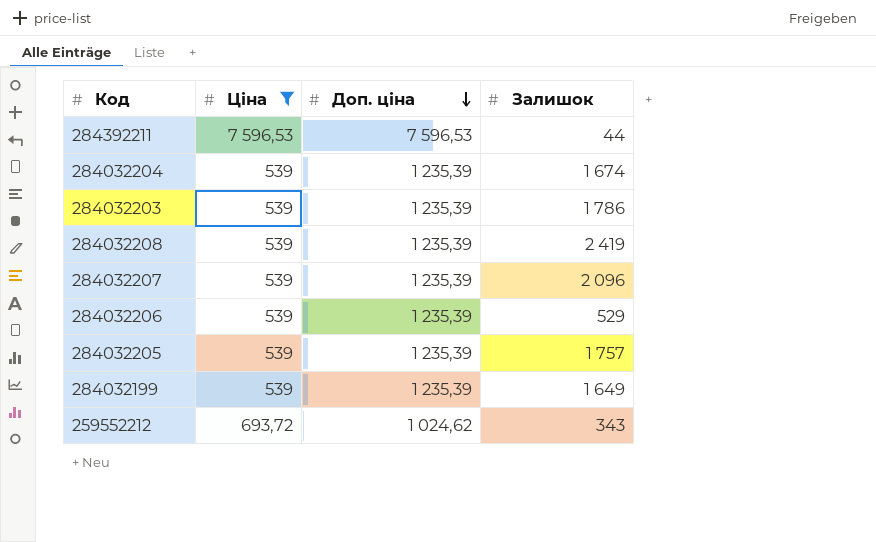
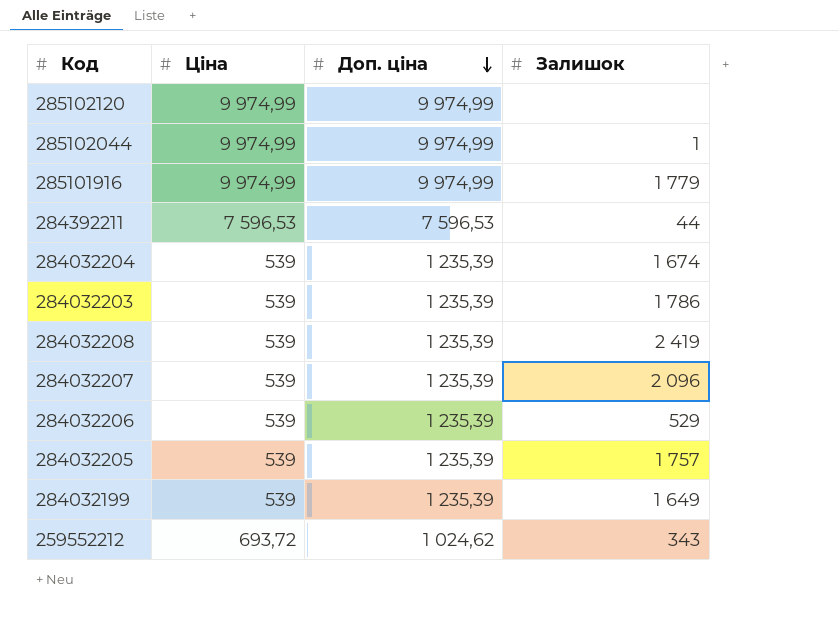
filter: Ціна != 9 974,99 -> none

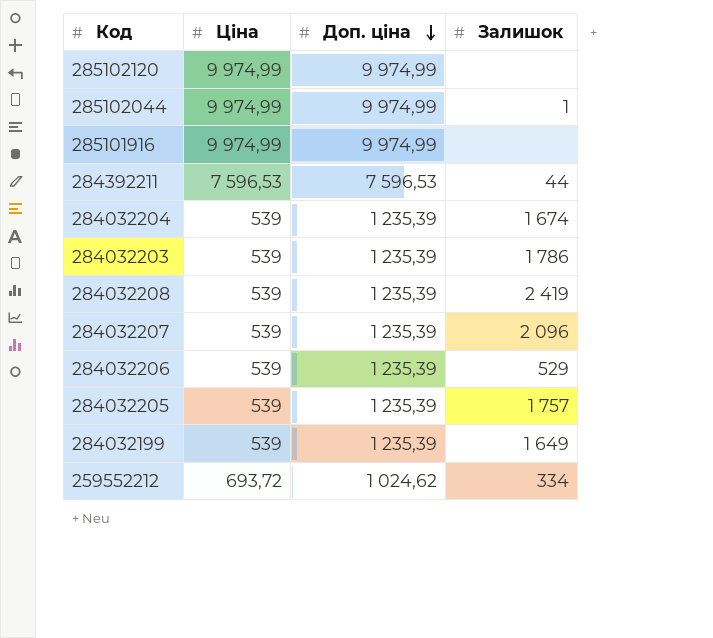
285101916 | Залишок: 1 779 -> none
259552212 | Залишок: 343 -> 334

